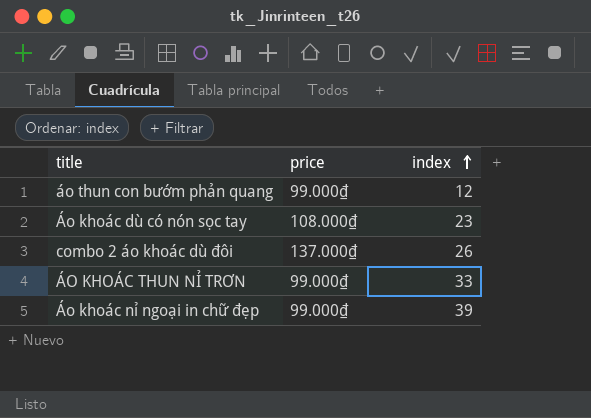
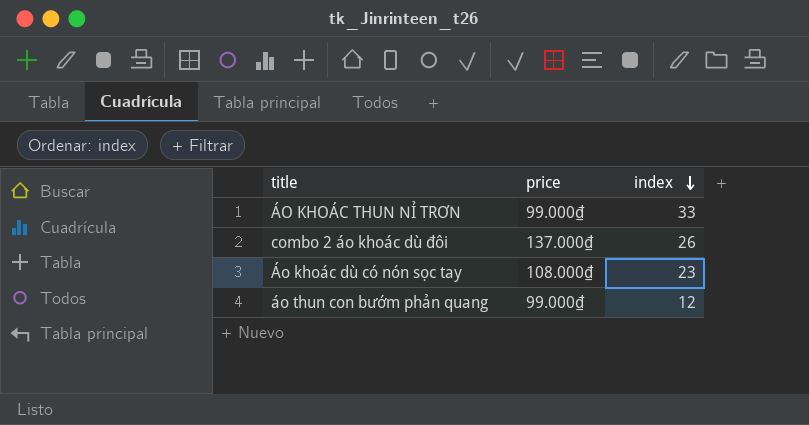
row order: index ascending -> index descending
row Áo khoác nỉ ngoại in chữ đẹp: 99.000₫ | 39 -> none

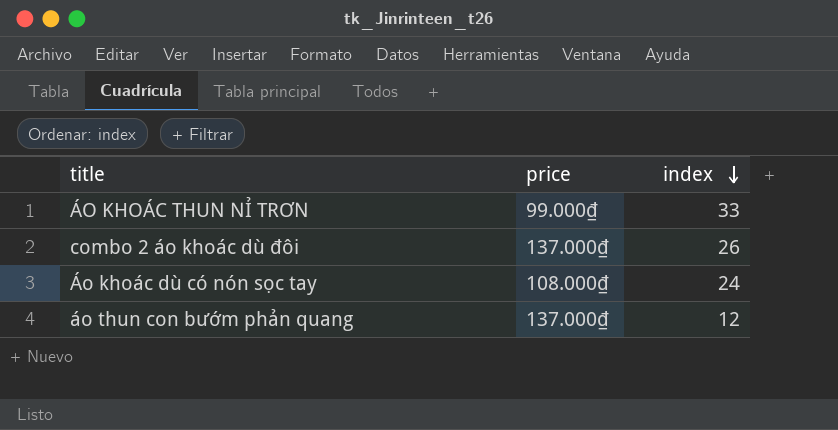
Áo khoác dù có nón sọc tay | index: 23 -> 24
áo thun con bướm phản quang | price: 99.000₫ -> 137.000₫

